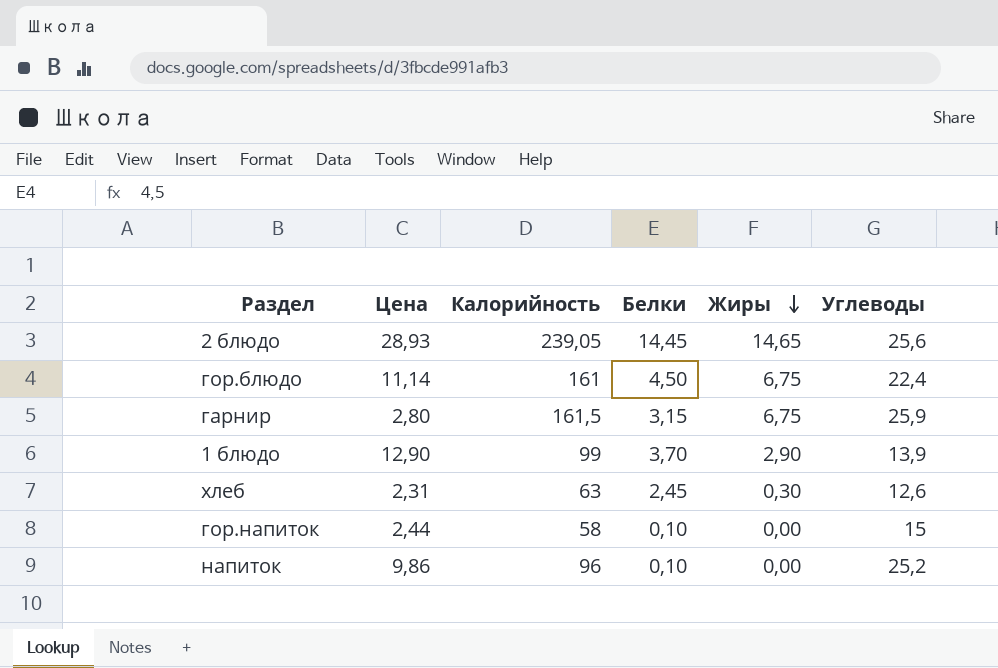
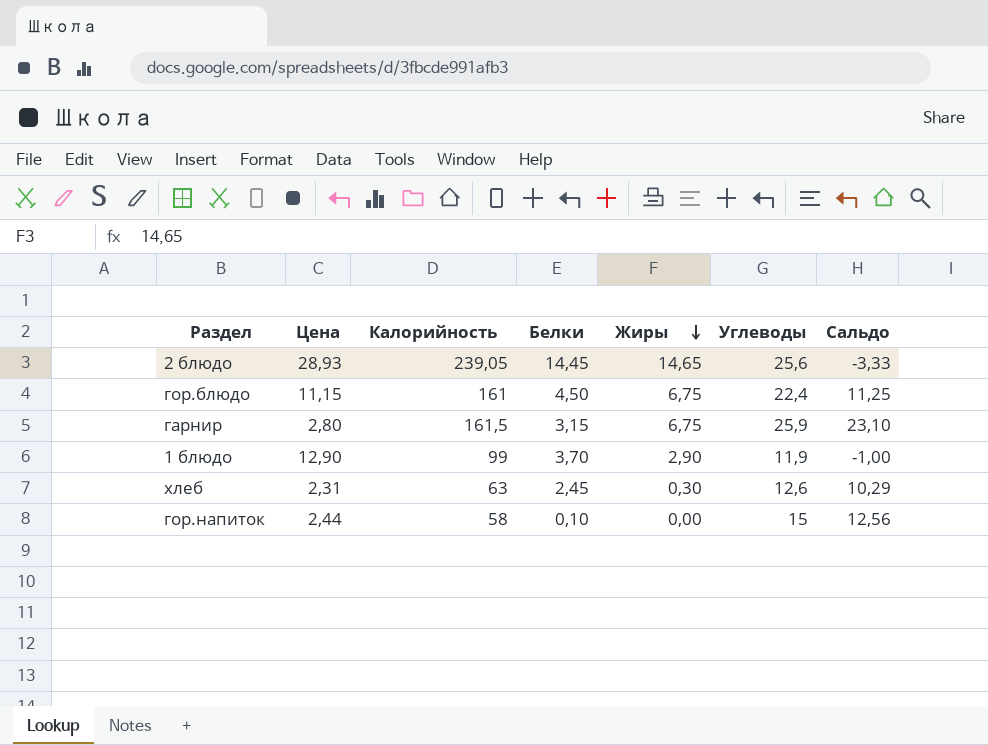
column Сальдо | formula: none -> [Углеводы] - [Цена]
row напиток: 9,86 | 96 | 0,10 | 0,00 | 25,2 -> none
гор.блюдо | Цена: 11,14 -> 11,15
1 блюдо | Углеводы: 13,9 -> 11,9

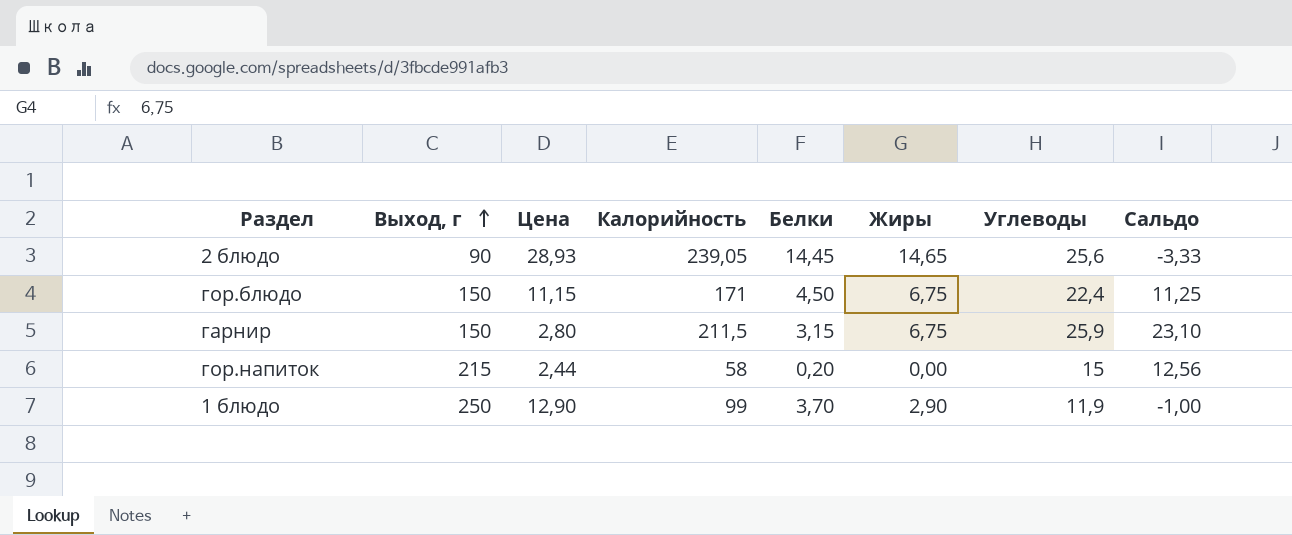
row order: Жиры descending -> Выход, г ascending
column Выход, г | position: none -> 2
row хлеб: 2,31 | 63 | 2,45 | 0,30 | 12,6 | 10,29 -> none
гор.блюдо | Калорийность: 161 -> 171
гарнир | Калорийность: 161,5 -> 211,5
гор.напиток | Белки: 0,10 -> 0,20

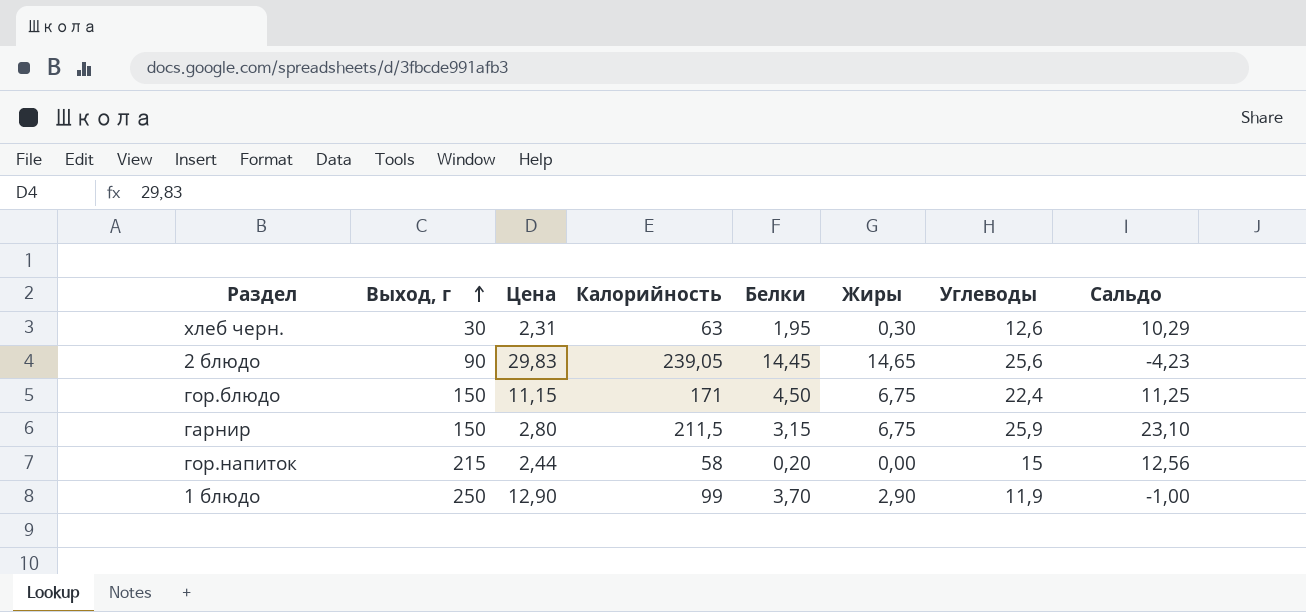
row хлеб черн.: none -> 30 | 2,31 | 63 | 1,95 | 0,30 | 12,6 | 10,29
2 блюдо | Цена: 28,93 -> 29,83
2 блюдо | Сальдо: -3,33 -> -4,23

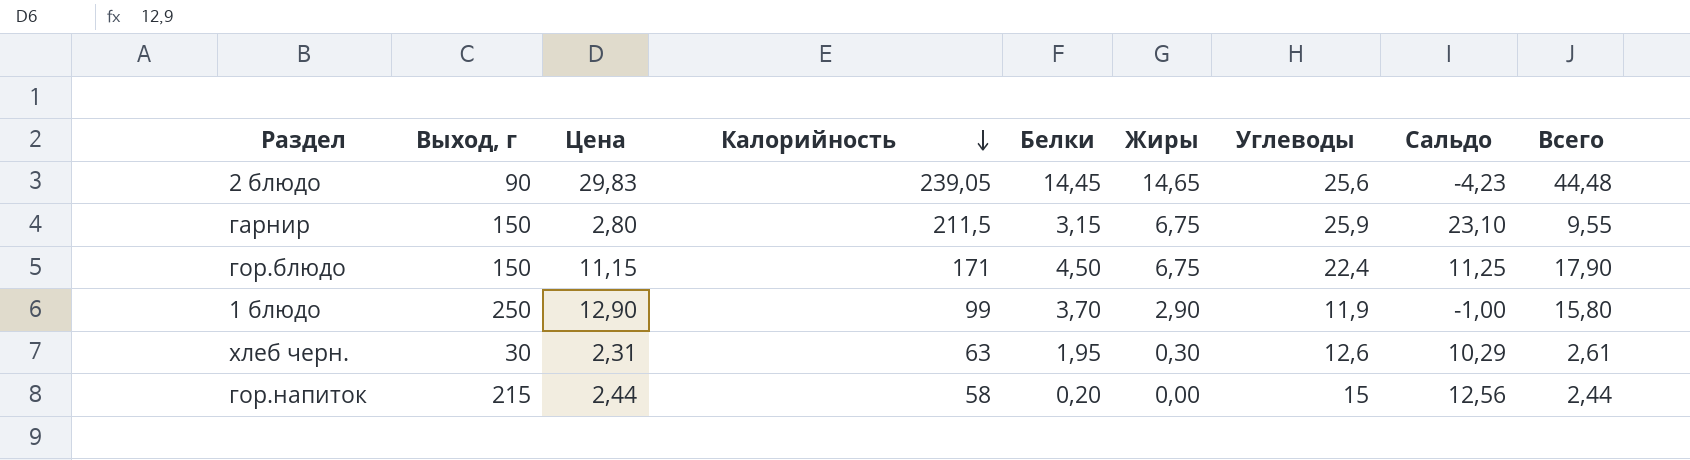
row order: Выход, г ascending -> Калорийность descending
column Всего | formula: none -> [Цена] + [Жиры]

